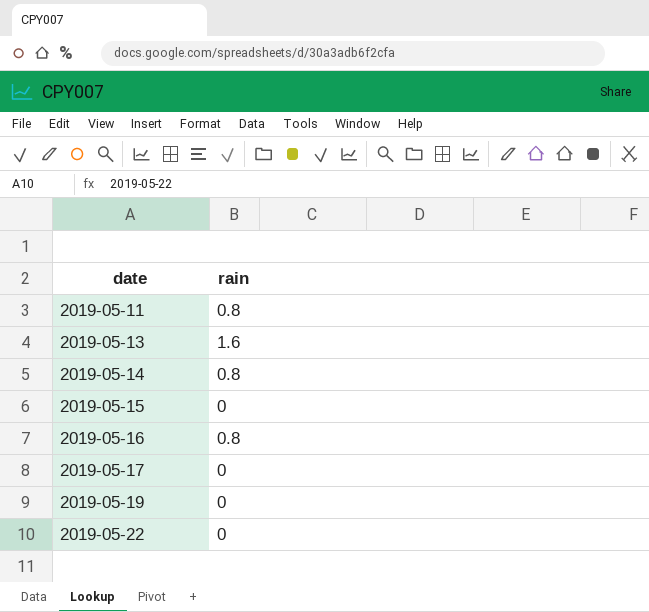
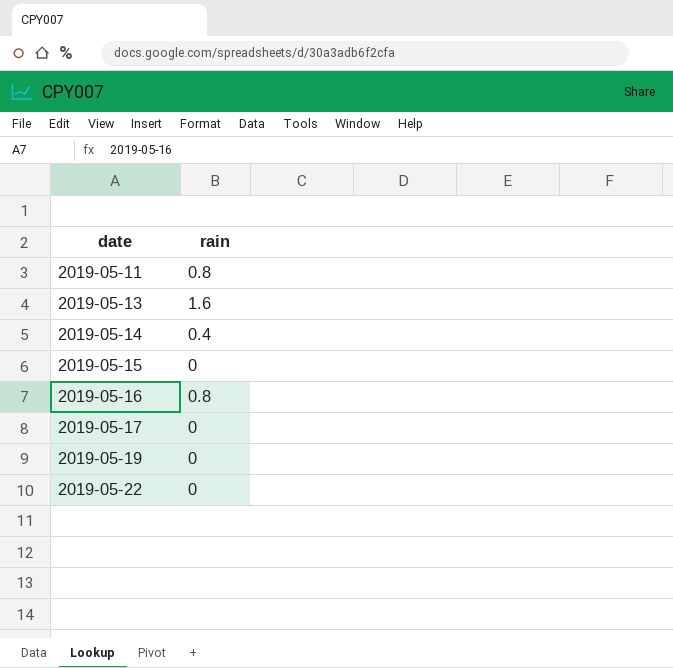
2019-05-14 | rain: 0.8 -> 0.4

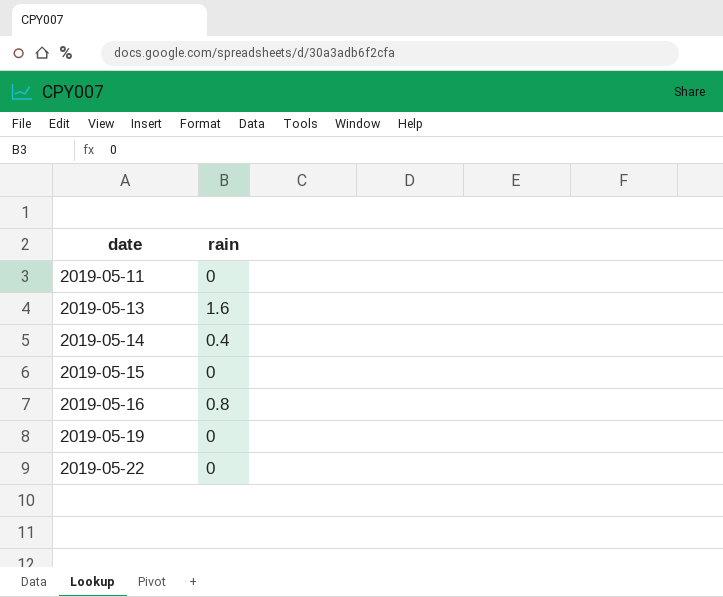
row 2019-05-17: 0 -> none
2019-05-11 | rain: 0.8 -> 0

